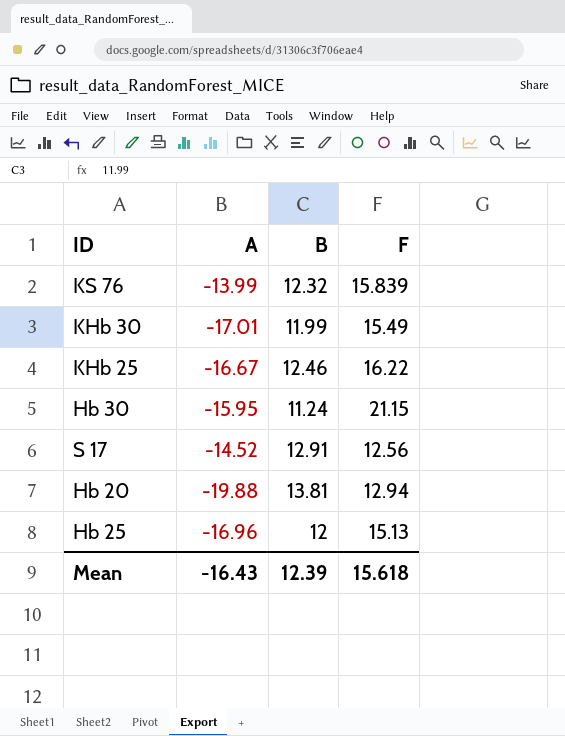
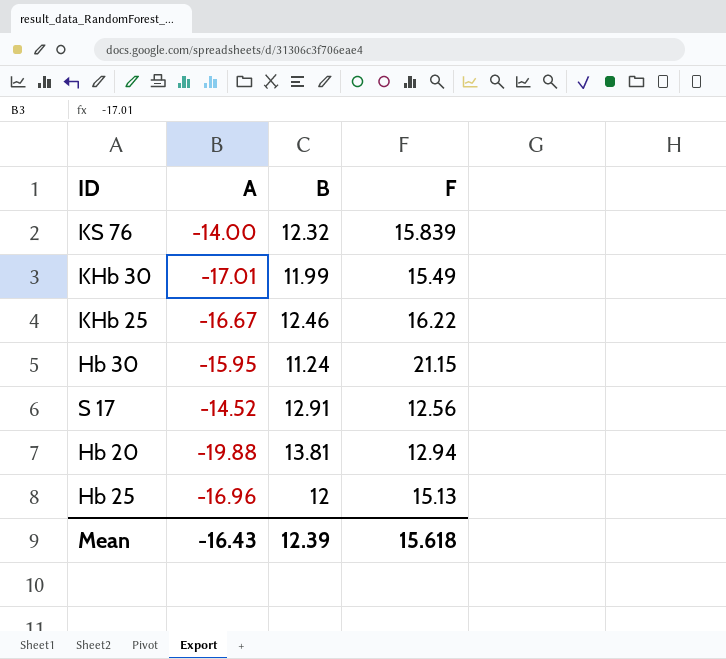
KS 76 | A: -13.99 -> -14.00

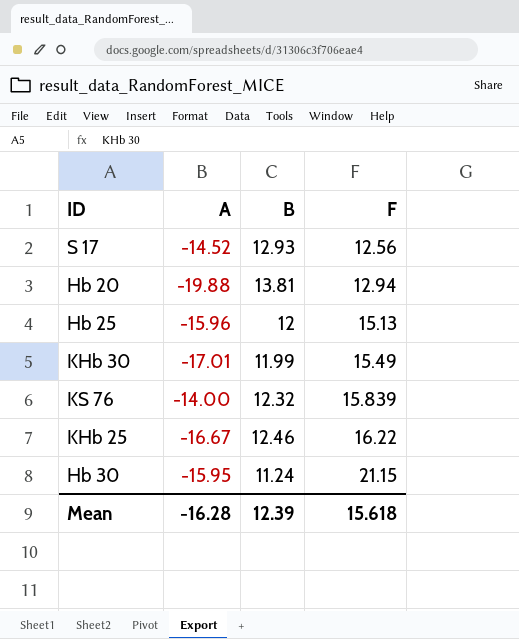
row order: none -> F ascending
S 17 | B: 12.91 -> 12.93
Hb 25 | A: -16.96 -> -15.96
Mean | A: -16.43 -> -16.28

